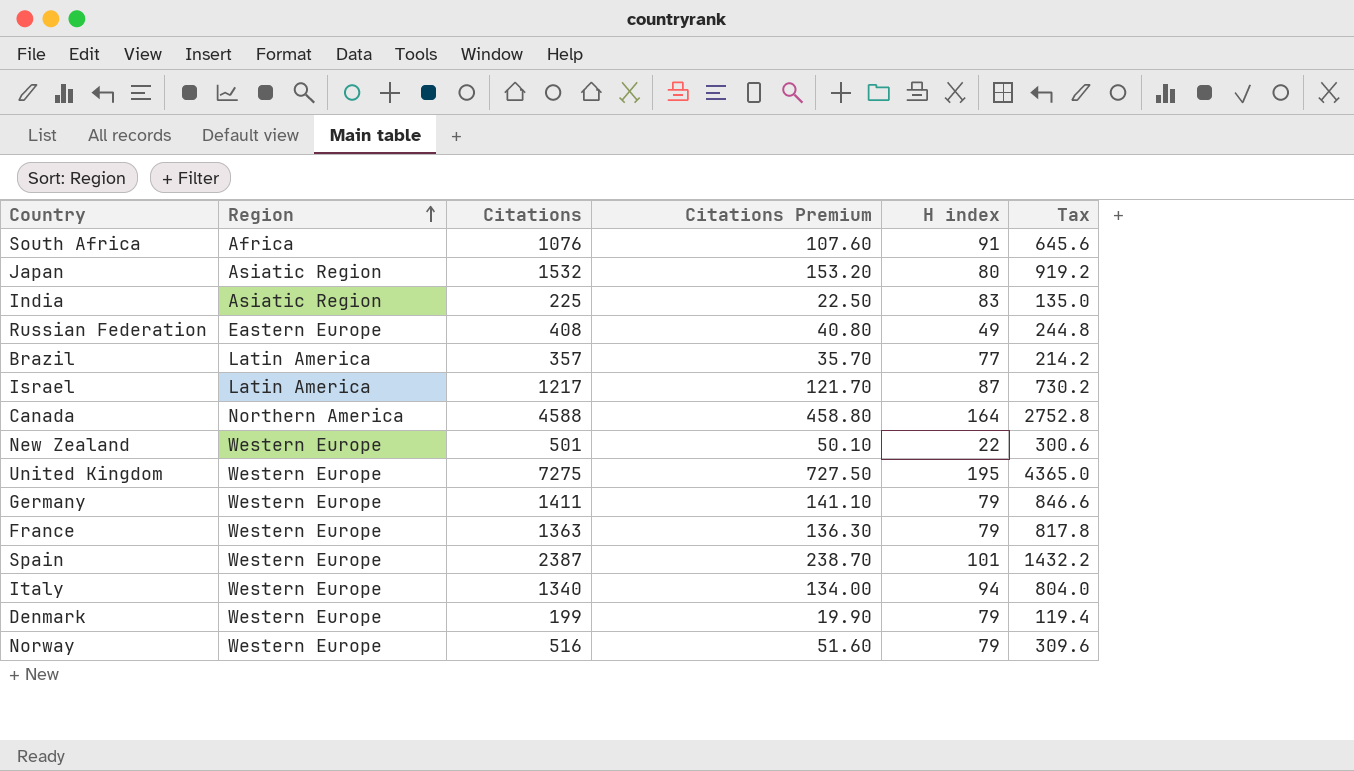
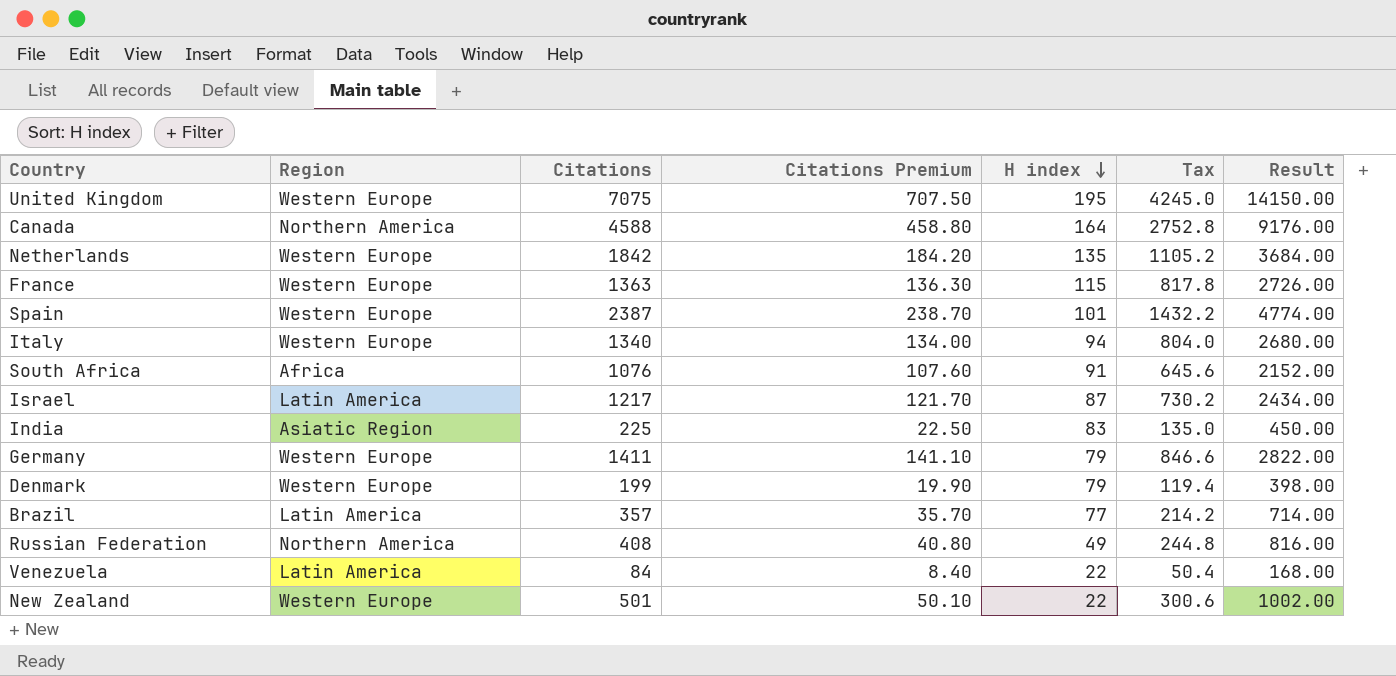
row order: Region ascending -> H index descending
column Result | formula: none -> [Citations] * 2
row Japan: Asiatic Region | 1532 | 153.20 | 80 | 919.2 -> none
row Norway: Western Europe | 516 | 51.60 | 79 | 309.6 -> none
United Kingdom | Citations: 7275 -> 7075
United Kingdom | Citations Premium: 727.50 -> 707.50
United Kingdom | Tax: 4365.0 -> 4245.0
row Netherlands: none -> Western Europe | 1842 | 184.20 | 135 | 1105.2 | 3684.00
France | H index: 79 -> 115
Russian Federation | Region: Eastern Europe -> Northern America
row Venezuela: none -> Latin America | 84 | 8.40 | 22 | 50.4 | 168.00

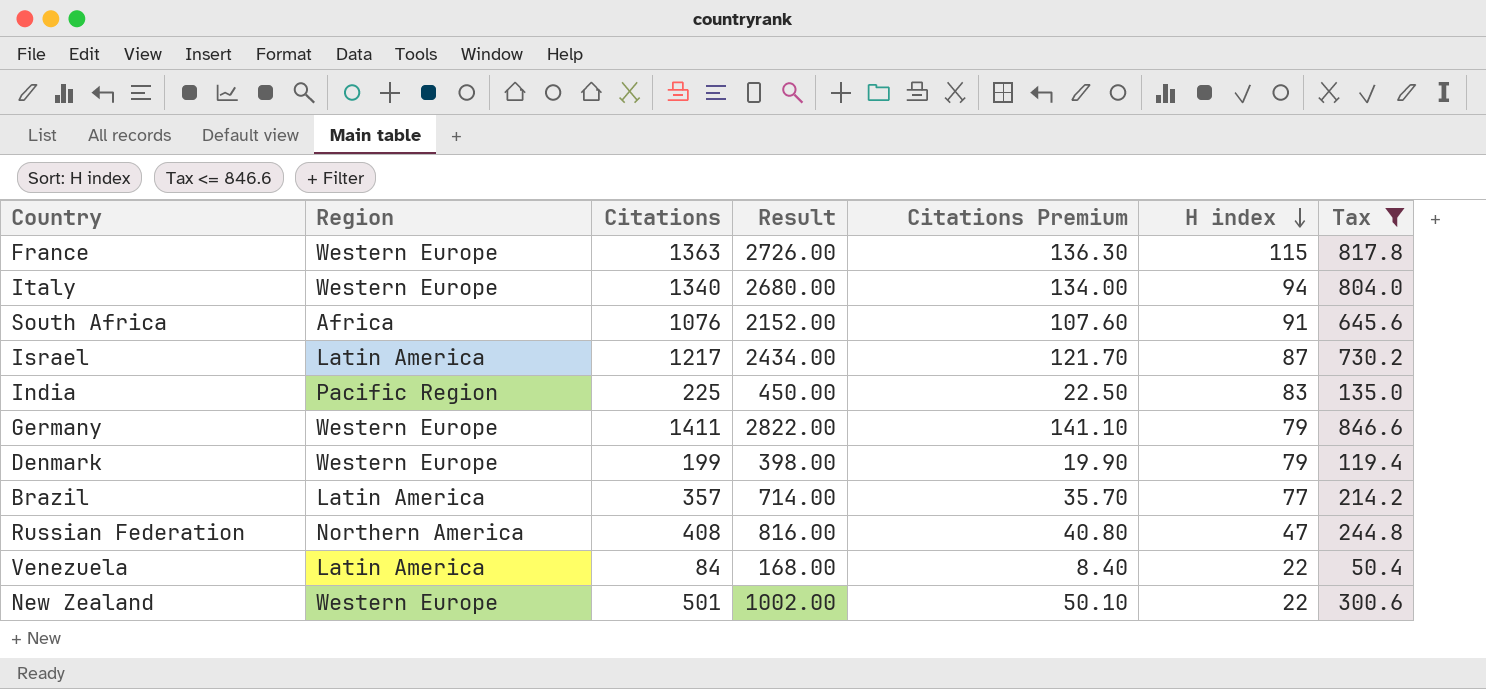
filter: none -> Tax <= 846.6
column Result | position: 7 -> 4
India | Region: Asiatic Region -> Pacific Region
Russian Federation | H index: 49 -> 47

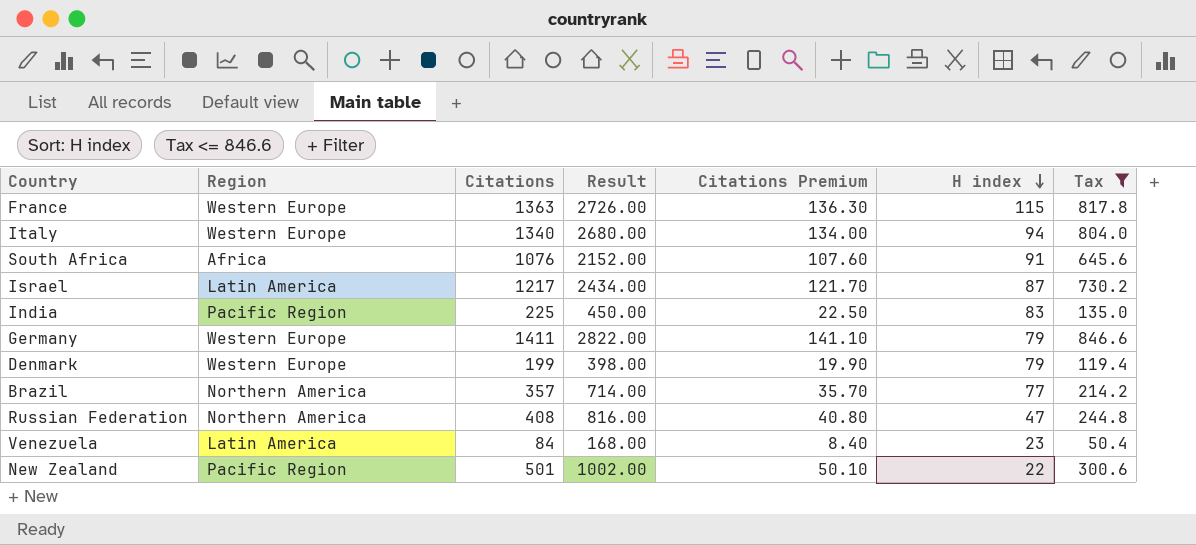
Brazil | Region: Latin America -> Northern America
Venezuela | H index: 22 -> 23
New Zealand | Region: Western Europe -> Pacific Region

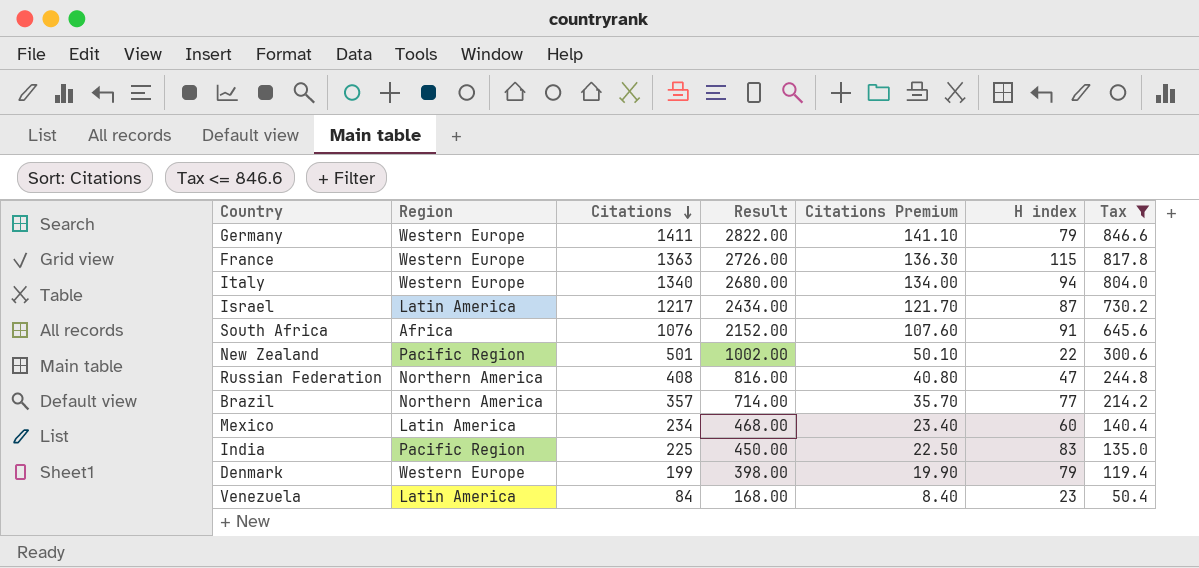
row order: H index descending -> Citations descending
row Mexico: none -> Latin America | 234 | 468.00 | 23.40 | 60 | 140.4

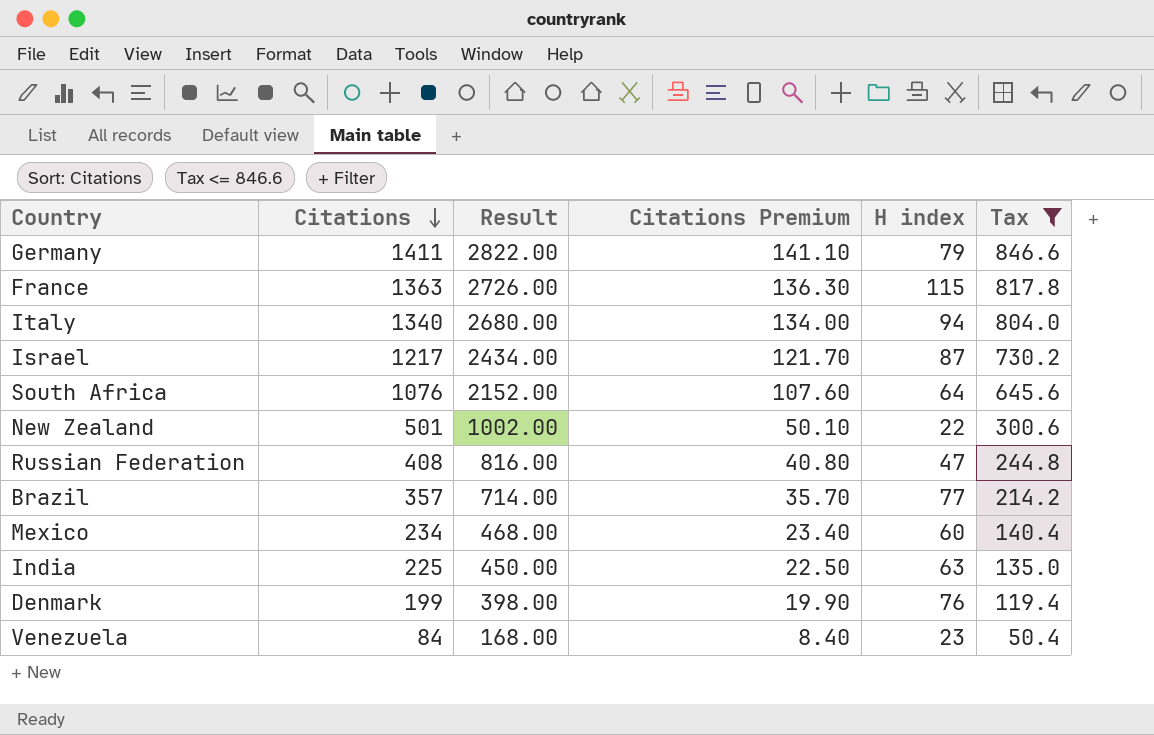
column Region | position: 2 -> none
South Africa | H index: 91 -> 64
India | H index: 83 -> 63
Denmark | H index: 79 -> 76

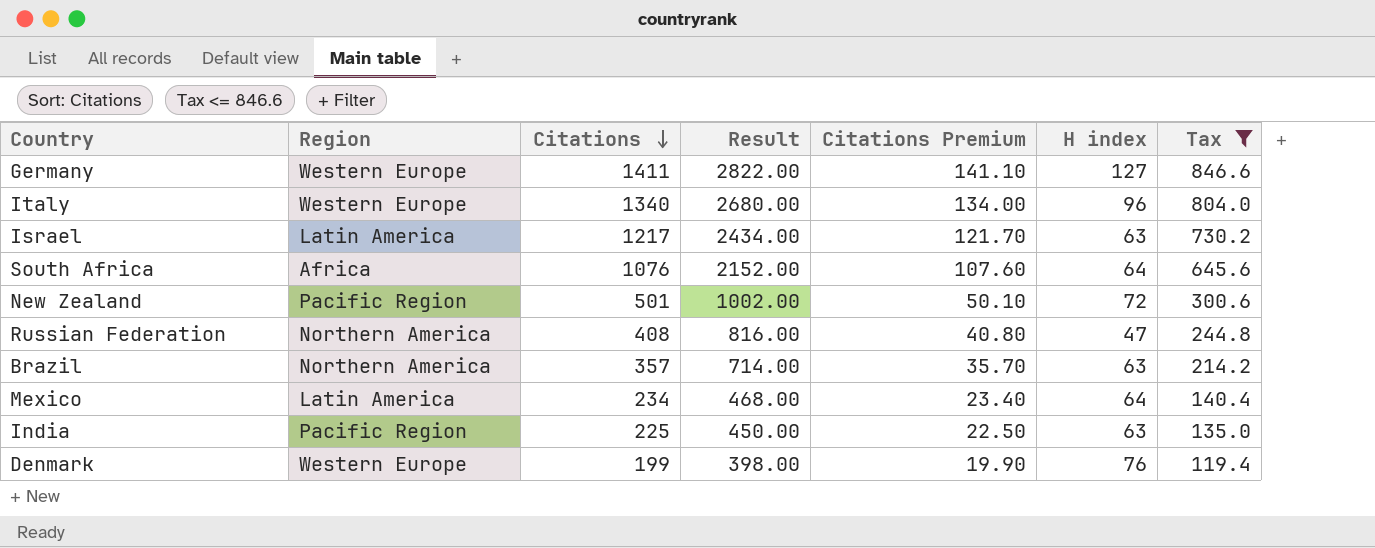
column Region | position: none -> 2
row France: 1363 | 2726.00 | 136.30 | 115 | 817.8 -> none
row Venezuela: 84 | 168.00 | 8.40 | 23 | 50.4 -> none
Germany | H index: 79 -> 127
Italy | H index: 94 -> 96
Israel | H index: 87 -> 63
New Zealand | H index: 22 -> 72
Brazil | H index: 77 -> 63
Mexico | H index: 60 -> 64

